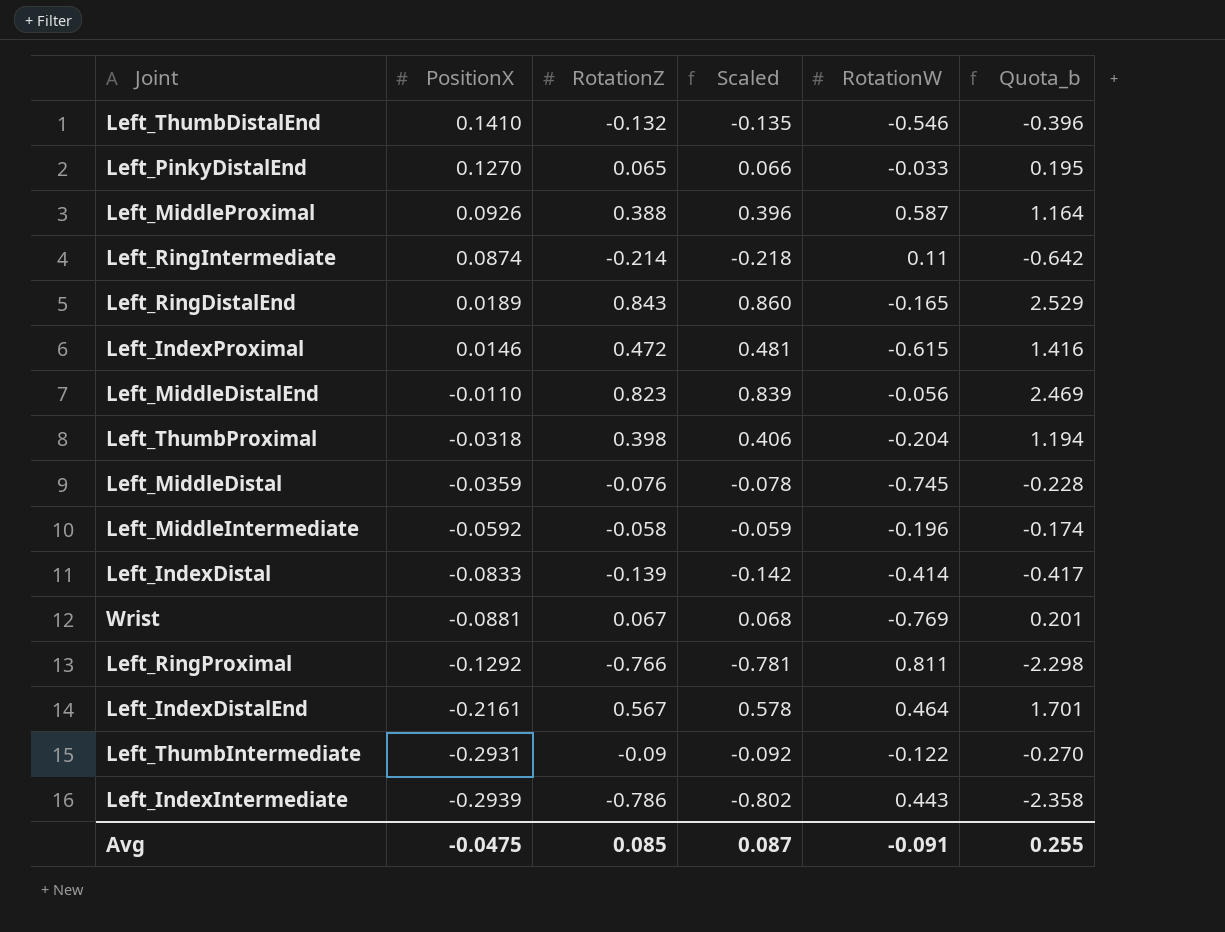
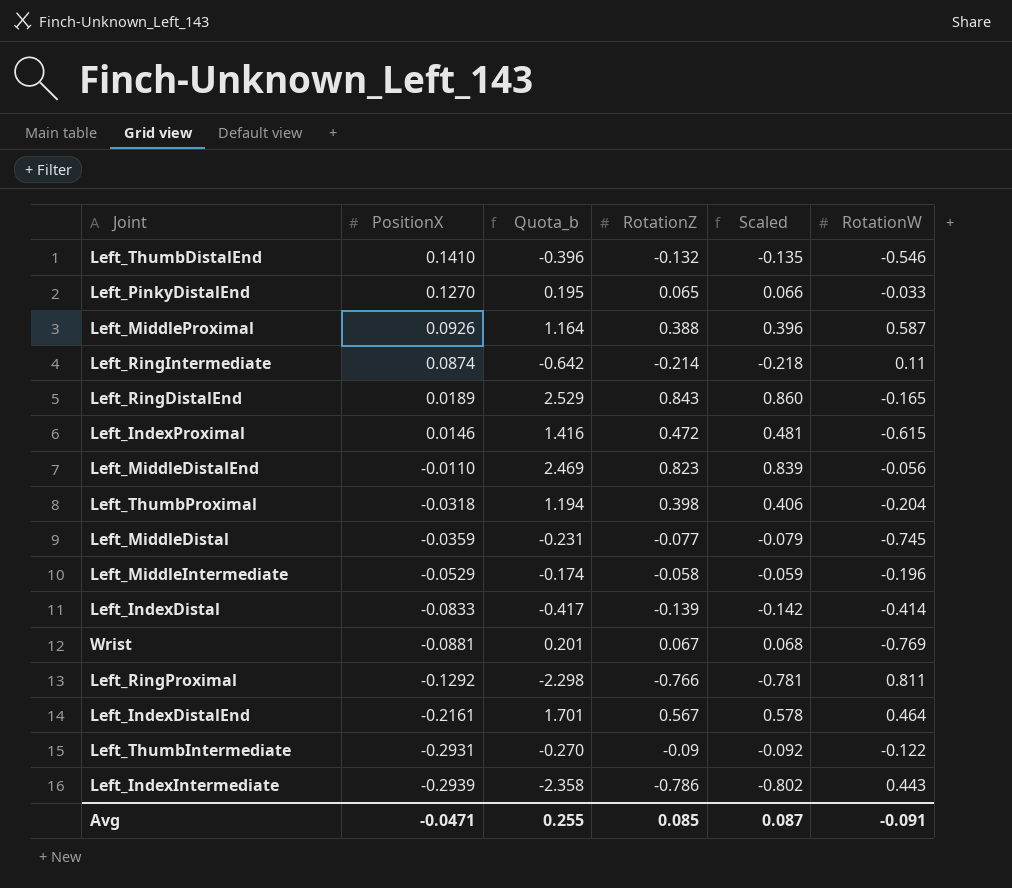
column Quota_b | position: 6 -> 3
Left_MiddleDistal | Quota_b: -0.228 -> -0.231
Left_MiddleDistal | RotationZ: -0.076 -> -0.077
Left_MiddleDistal | Scaled: -0.078 -> -0.079
Left_MiddleIntermediate | PositionX: -0.0592 -> -0.0529
Avg | PositionX: -0.0475 -> -0.0471

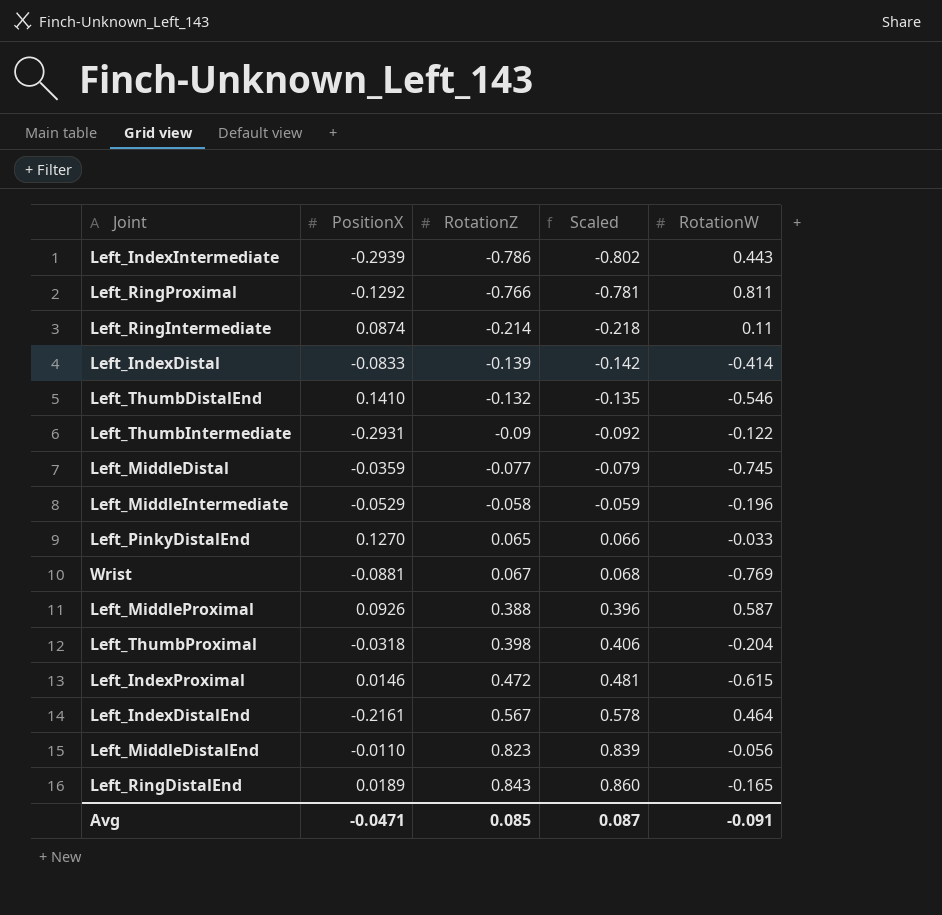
row order: PositionX descending -> RotationZ ascending
column Quota_b | formula: [RotationZ] * 3 -> none

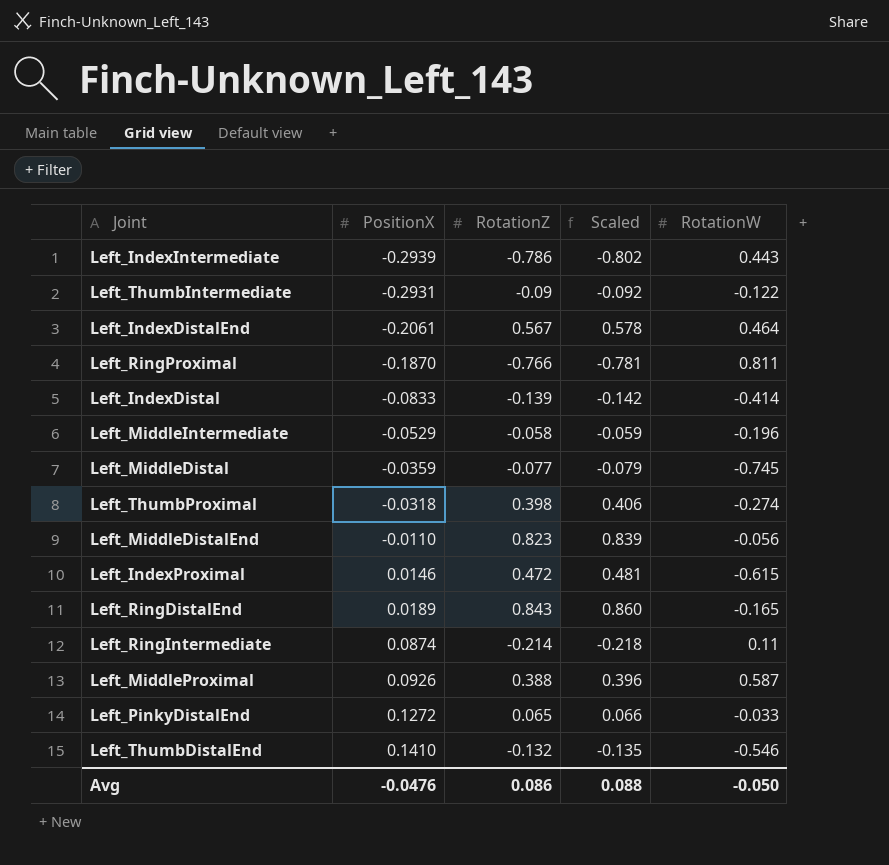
row order: RotationZ ascending -> PositionX ascending
row Wrist: -0.0881 | 0.067 | 0.068 | -0.769 -> none
Left_IndexDistalEnd | PositionX: -0.2161 -> -0.2061
Left_RingProximal | PositionX: -0.1292 -> -0.1870
Left_ThumbProximal | RotationW: -0.204 -> -0.274
Left_PinkyDistalEnd | PositionX: 0.1270 -> 0.1272
Avg | PositionX: -0.0471 -> -0.0476
Avg | RotationZ: 0.085 -> 0.086
Avg | Scaled: 0.087 -> 0.088
Avg | RotationW: -0.091 -> -0.050

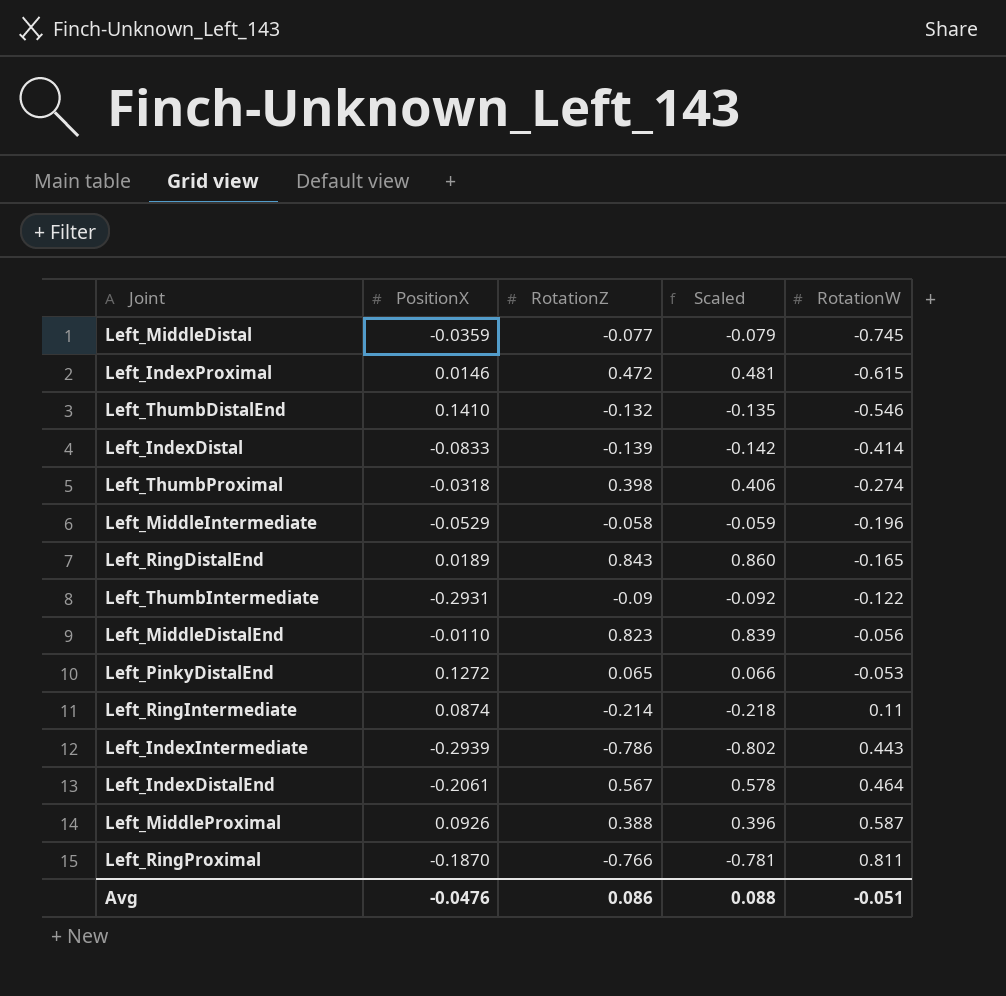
row order: PositionX ascending -> RotationW ascending
Left_PinkyDistalEnd | RotationW: -0.033 -> -0.053
Avg | RotationW: -0.050 -> -0.051

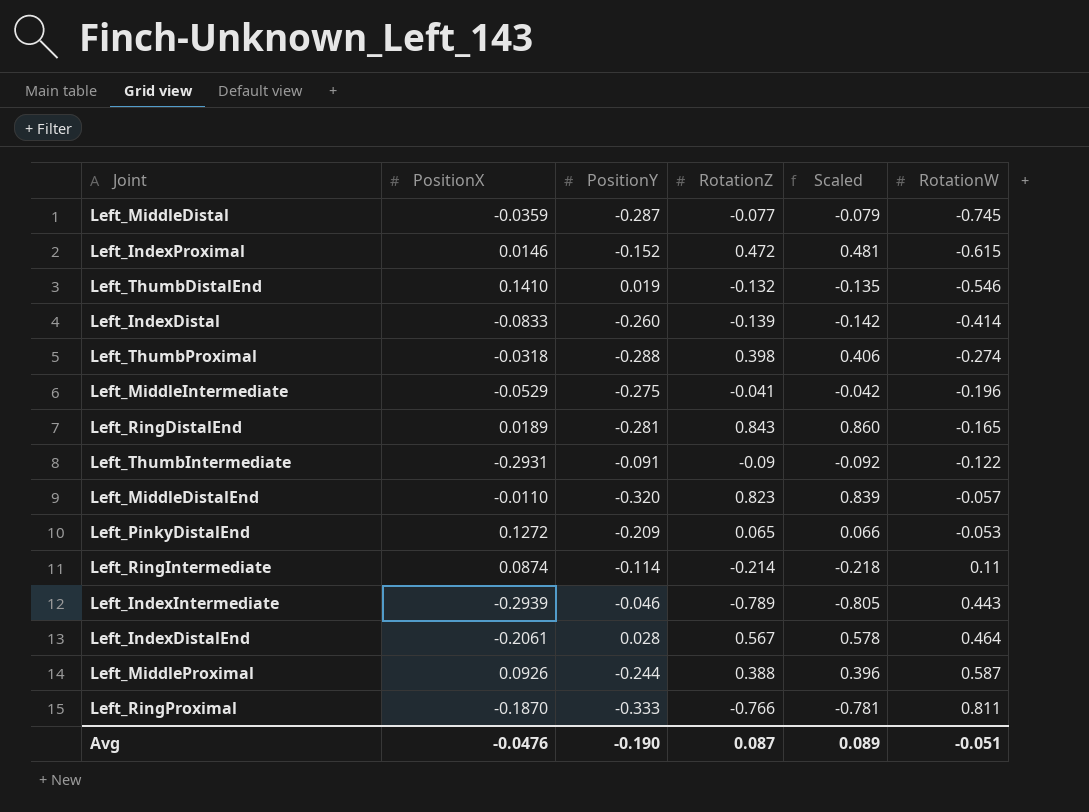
column PositionY | position: none -> 3
Left_MiddleIntermediate | RotationZ: -0.058 -> -0.041
Left_MiddleIntermediate | Scaled: -0.059 -> -0.042
Left_MiddleDistalEnd | RotationW: -0.056 -> -0.057
Left_IndexIntermediate | RotationZ: -0.786 -> -0.789
Left_IndexIntermediate | Scaled: -0.802 -> -0.805
Avg | RotationZ: 0.086 -> 0.087
Avg | Scaled: 0.088 -> 0.089

